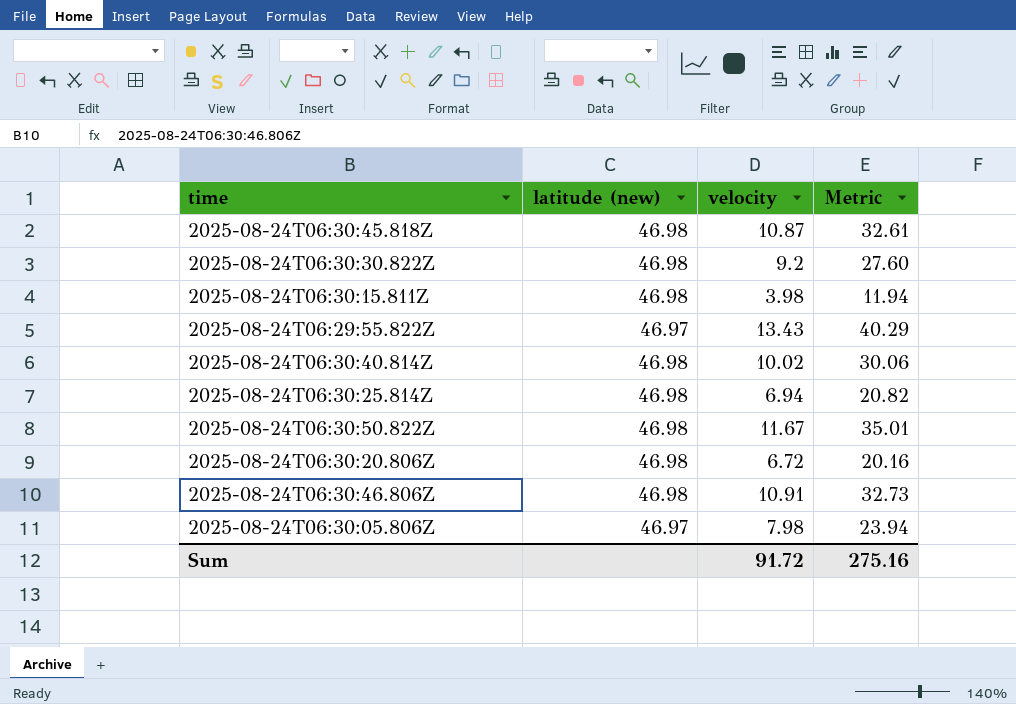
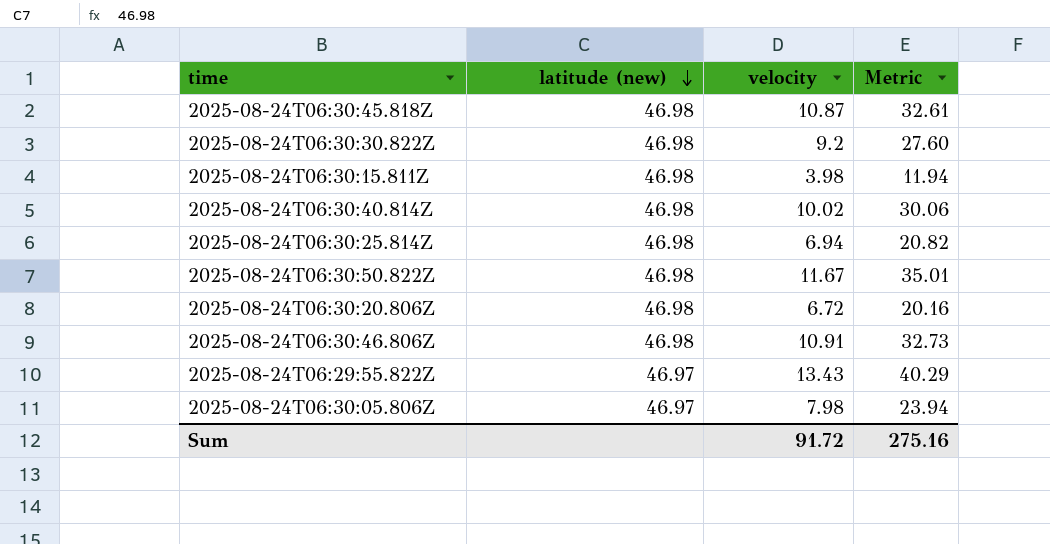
row order: none -> latitude (new) descending

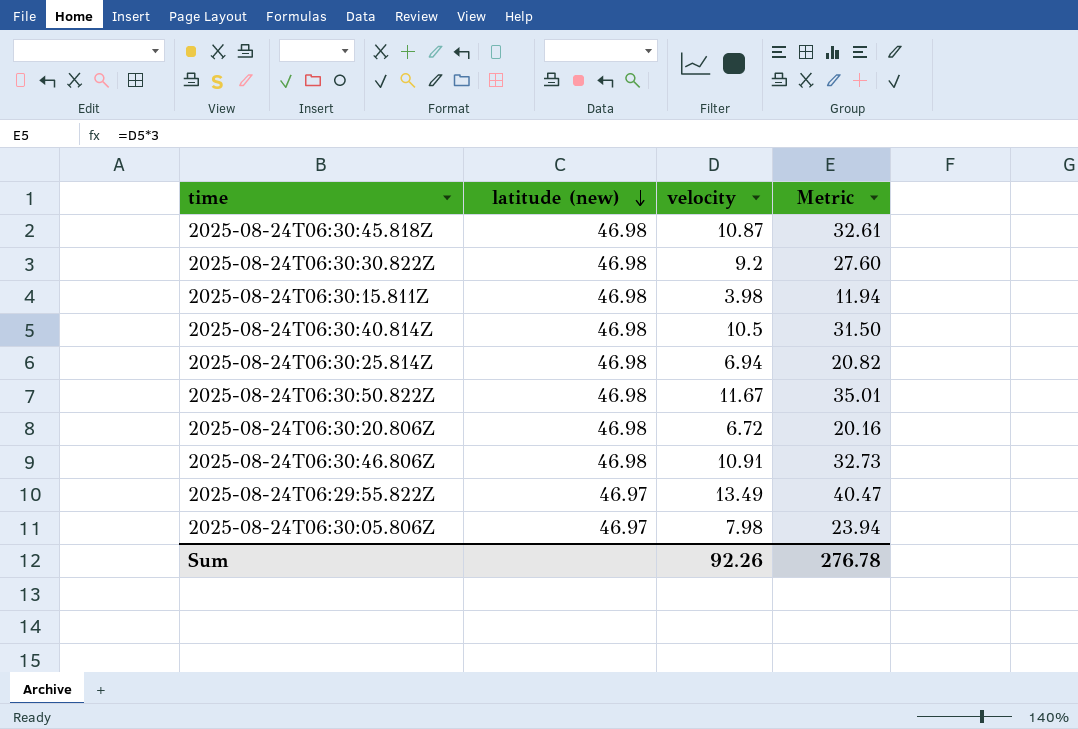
2025-08-24T06:30:40.814Z | velocity: 10.02 -> 10.5
2025-08-24T06:30:40.814Z | Metric: 30.06 -> 31.50
2025-08-24T06:29:55.822Z | velocity: 13.43 -> 13.49
2025-08-24T06:29:55.822Z | Metric: 40.29 -> 40.47
Sum | velocity: 91.72 -> 92.26
Sum | Metric: 275.16 -> 276.78

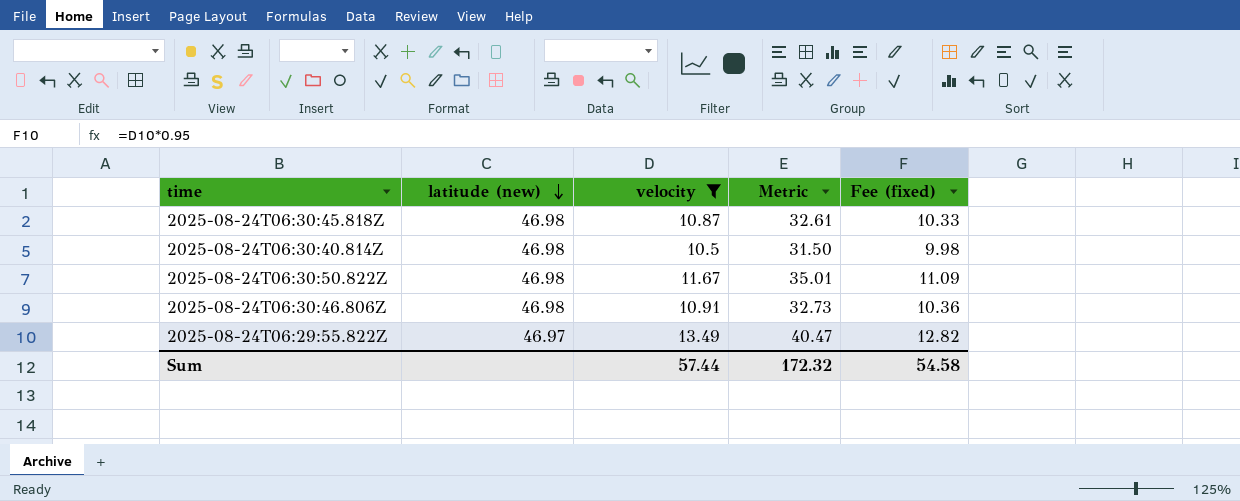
filter: none -> velocity >= 10.5
column Fee (fixed) | formula: none -> [velocity] * 0.95
Sum | velocity: 92.26 -> 57.44
Sum | Metric: 276.78 -> 172.32

